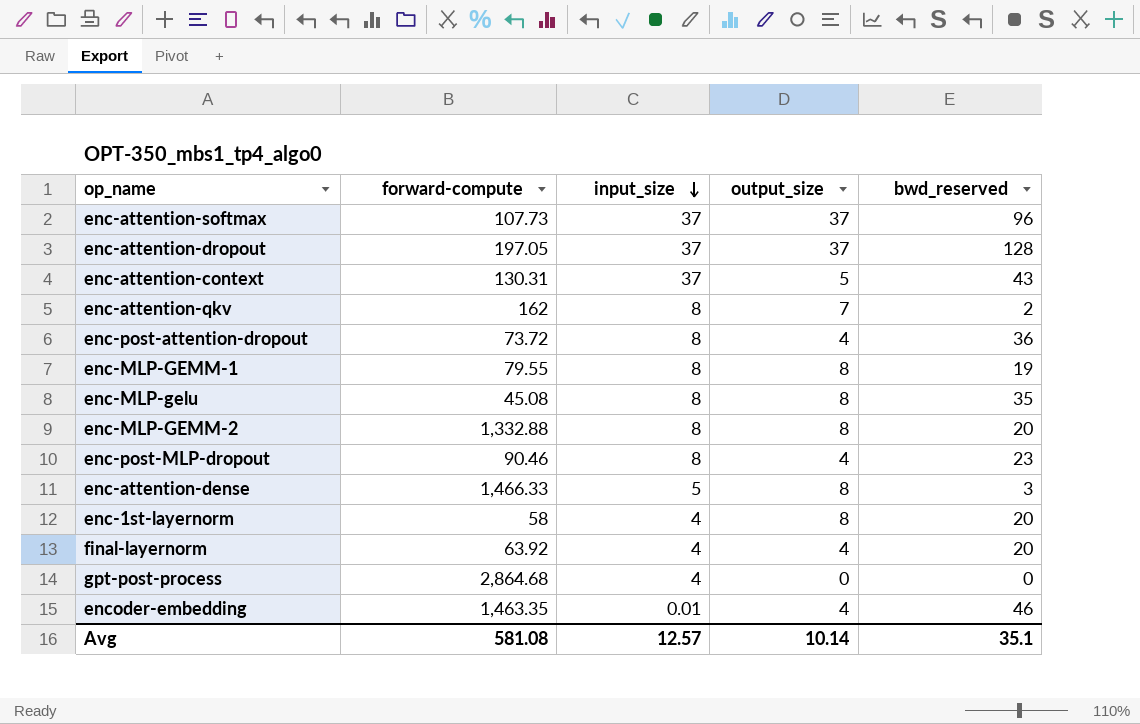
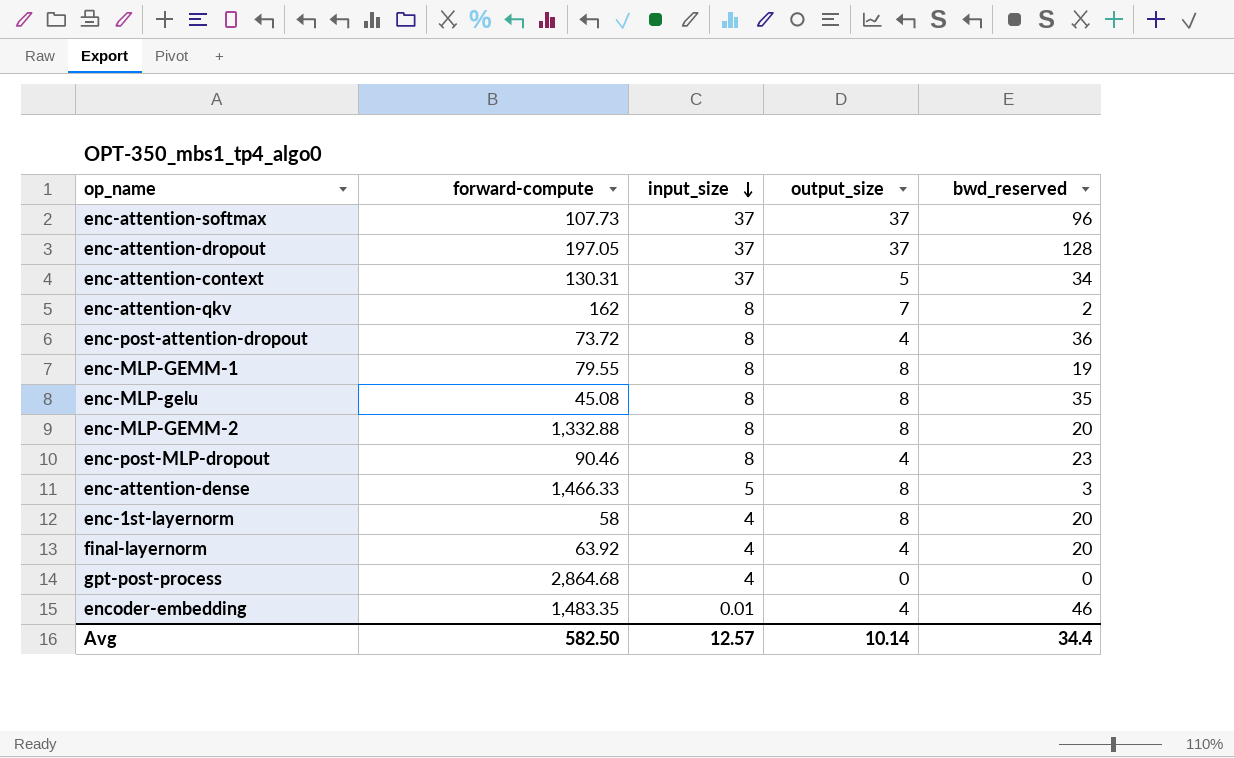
enc-attention-context | bwd_reserved: 43 -> 34
encoder-embedding | forward-compute: 1,463.35 -> 1,483.35
Avg | forward-compute: 581.08 -> 582.50
Avg | bwd_reserved: 35.1 -> 34.4

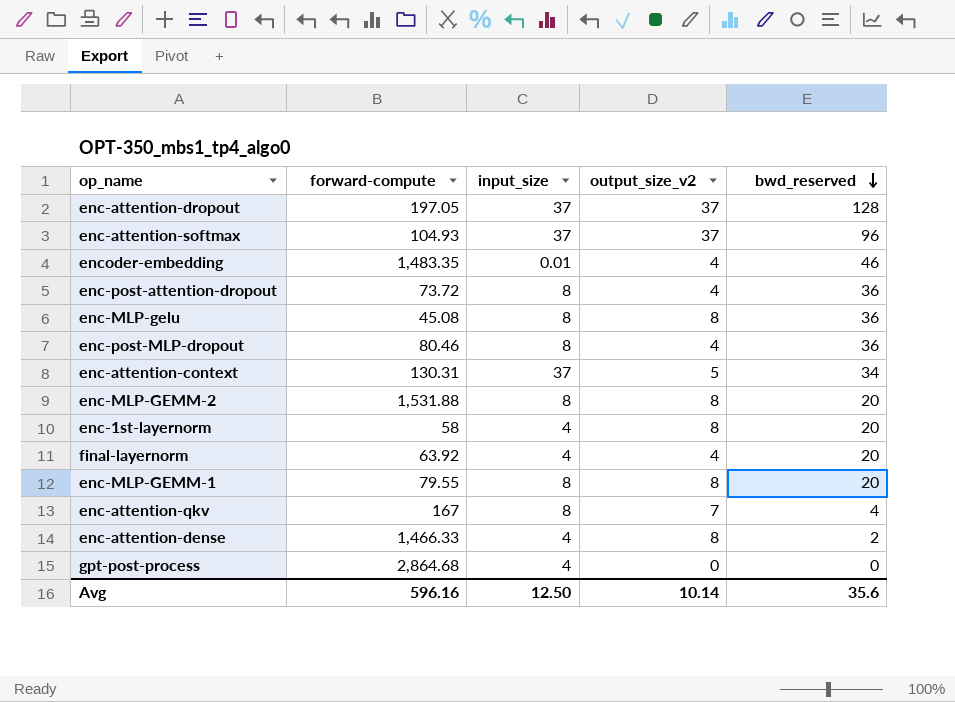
row order: input_size descending -> bwd_reserved descending
column name: output_size -> output_size_v2
enc-attention-softmax | forward-compute: 107.73 -> 104.93
enc-MLP-gelu | bwd_reserved: 35 -> 36
enc-post-MLP-dropout | forward-compute: 90.46 -> 80.46
enc-post-MLP-dropout | bwd_reserved: 23 -> 36
enc-MLP-GEMM-2 | forward-compute: 1,332.88 -> 1,531.88
enc-MLP-GEMM-1 | bwd_reserved: 19 -> 20
enc-attention-qkv | forward-compute: 162 -> 167
enc-attention-qkv | bwd_reserved: 2 -> 4
enc-attention-dense | input_size: 5 -> 4
enc-attention-dense | bwd_reserved: 3 -> 2
Avg | forward-compute: 582.50 -> 596.16
Avg | input_size: 12.57 -> 12.50
Avg | bwd_reserved: 34.4 -> 35.6

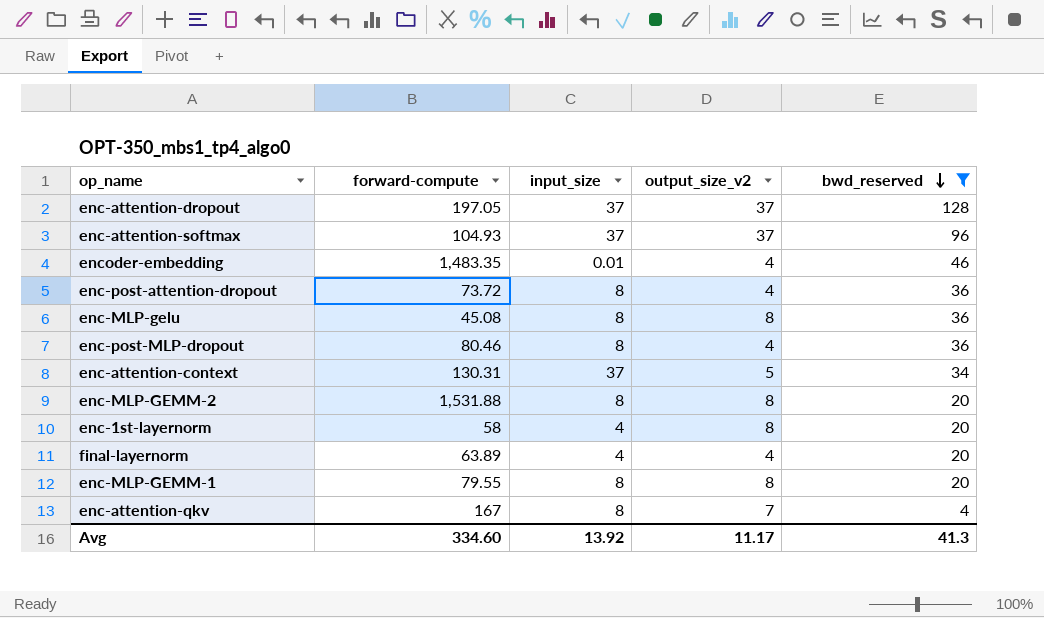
filter: none -> bwd_reserved >= 4
final-layernorm | forward-compute: 63.92 -> 63.89
Avg | forward-compute: 596.16 -> 334.60
Avg | input_size: 12.50 -> 13.92
Avg | output_size_v2: 10.14 -> 11.17
Avg | bwd_reserved: 35.6 -> 41.3

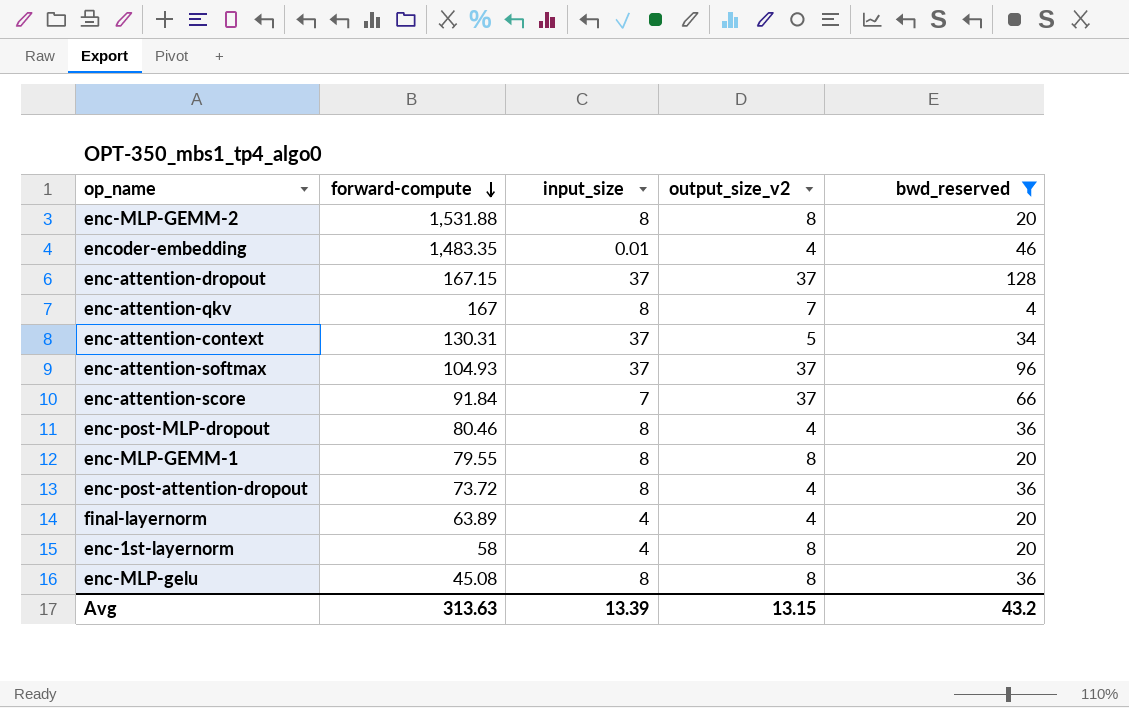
row order: bwd_reserved descending -> forward-compute descending
enc-attention-dropout | forward-compute: 197.05 -> 167.15
row enc-attention-score: none -> 91.84 | 7 | 37 | 66
Avg | forward-compute: 334.60 -> 313.63
Avg | input_size: 13.92 -> 13.39
Avg | output_size_v2: 11.17 -> 13.15
Avg | bwd_reserved: 41.3 -> 43.2

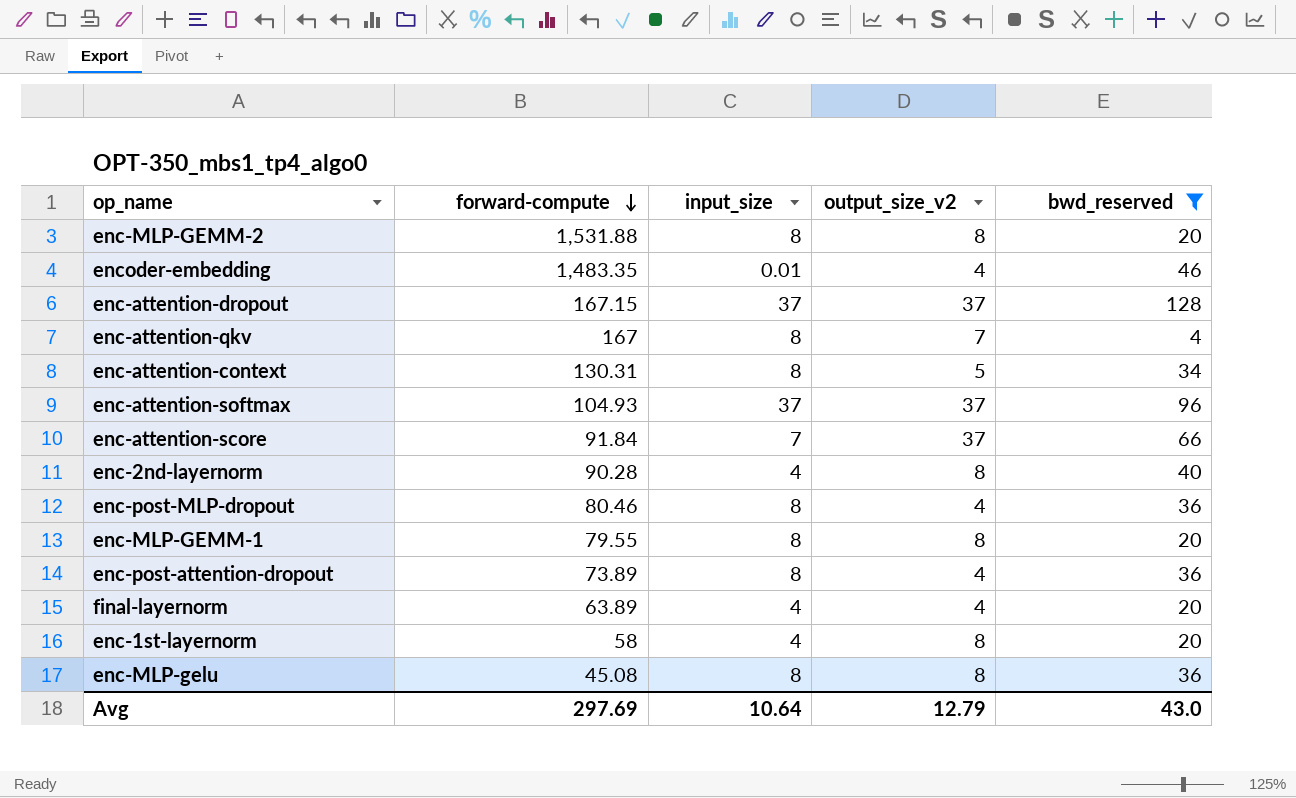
enc-attention-context | input_size: 37 -> 8
row enc-2nd-layernorm: none -> 90.28 | 4 | 8 | 40
enc-post-attention-dropout | forward-compute: 73.72 -> 73.89
Avg | forward-compute: 313.63 -> 297.69
Avg | input_size: 13.39 -> 10.64
Avg | output_size_v2: 13.15 -> 12.79
Avg | bwd_reserved: 43.2 -> 43.0

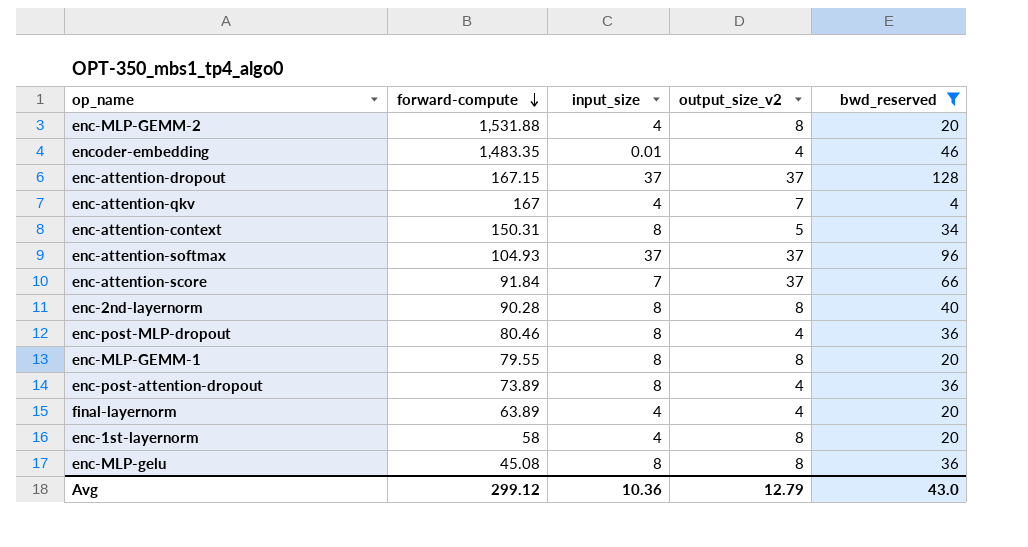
enc-MLP-GEMM-2 | input_size: 8 -> 4
enc-attention-qkv | input_size: 8 -> 4
enc-attention-context | forward-compute: 130.31 -> 150.31
enc-2nd-layernorm | input_size: 4 -> 8
Avg | forward-compute: 297.69 -> 299.12
Avg | input_size: 10.64 -> 10.36

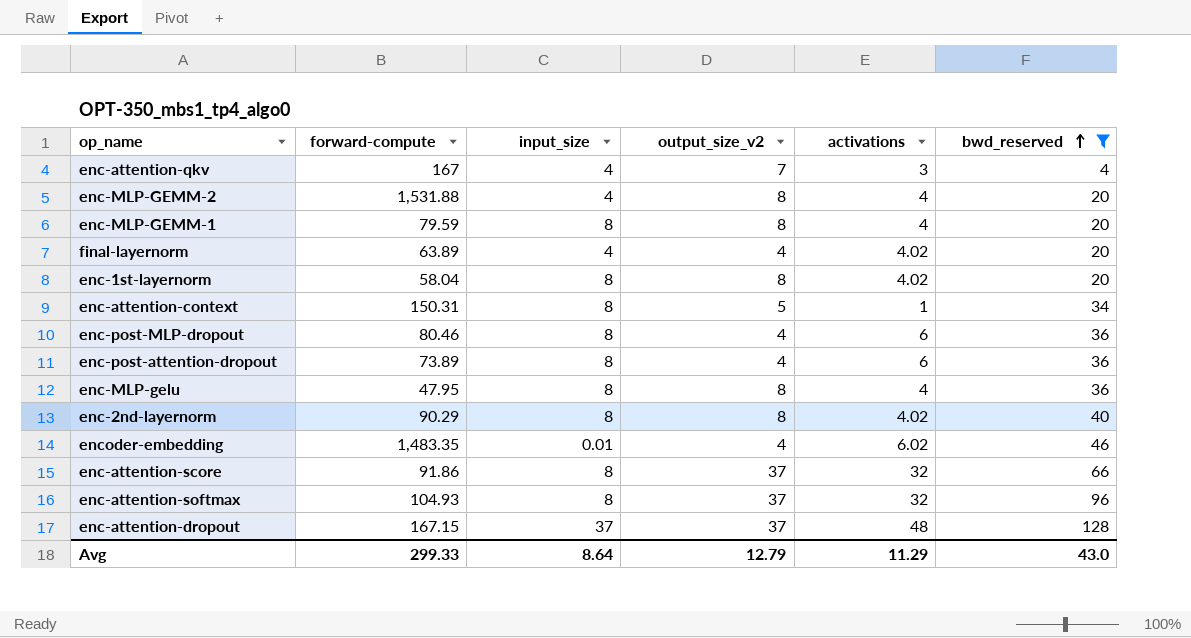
row order: forward-compute descending -> bwd_reserved ascending
column activations | position: none -> 5
enc-MLP-GEMM-1 | forward-compute: 79.55 -> 79.59
enc-1st-layernorm | forward-compute: 58 -> 58.04
enc-1st-layernorm | input_size: 4 -> 8
enc-MLP-gelu | forward-compute: 45.08 -> 47.95
enc-2nd-layernorm | forward-compute: 90.28 -> 90.29
enc-attention-score | forward-compute: 91.84 -> 91.86
enc-attention-score | input_size: 7 -> 8
enc-attention-softmax | input_size: 37 -> 8
Avg | forward-compute: 299.12 -> 299.33
Avg | input_size: 10.36 -> 8.64

